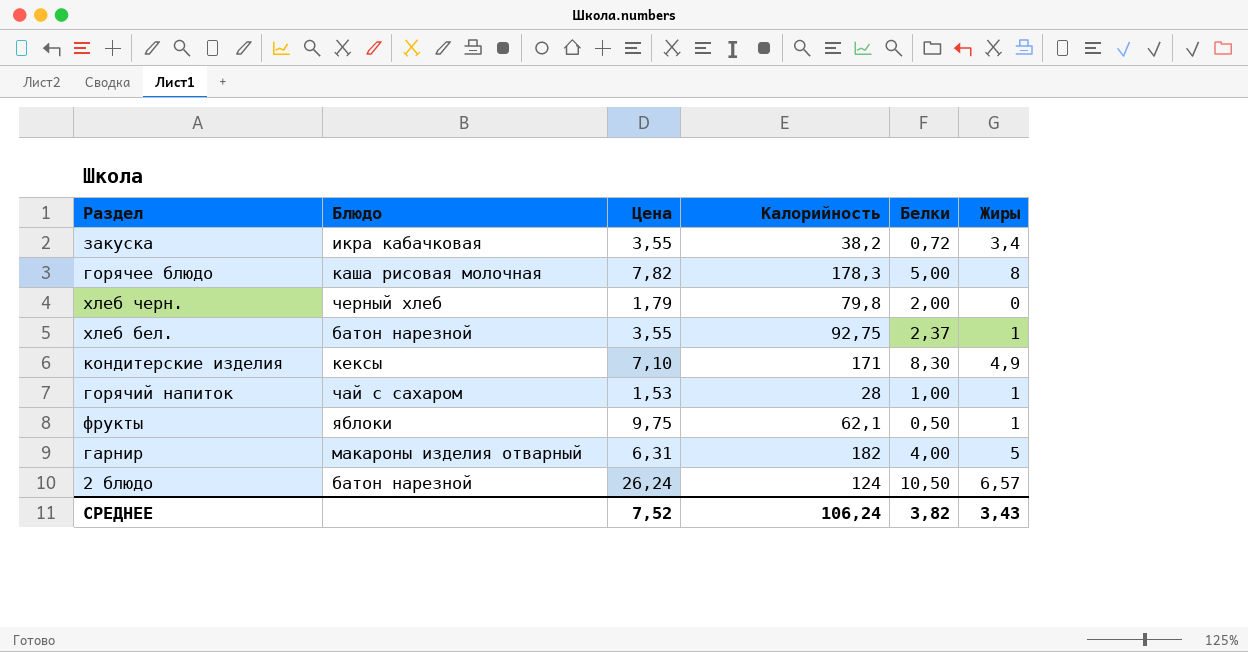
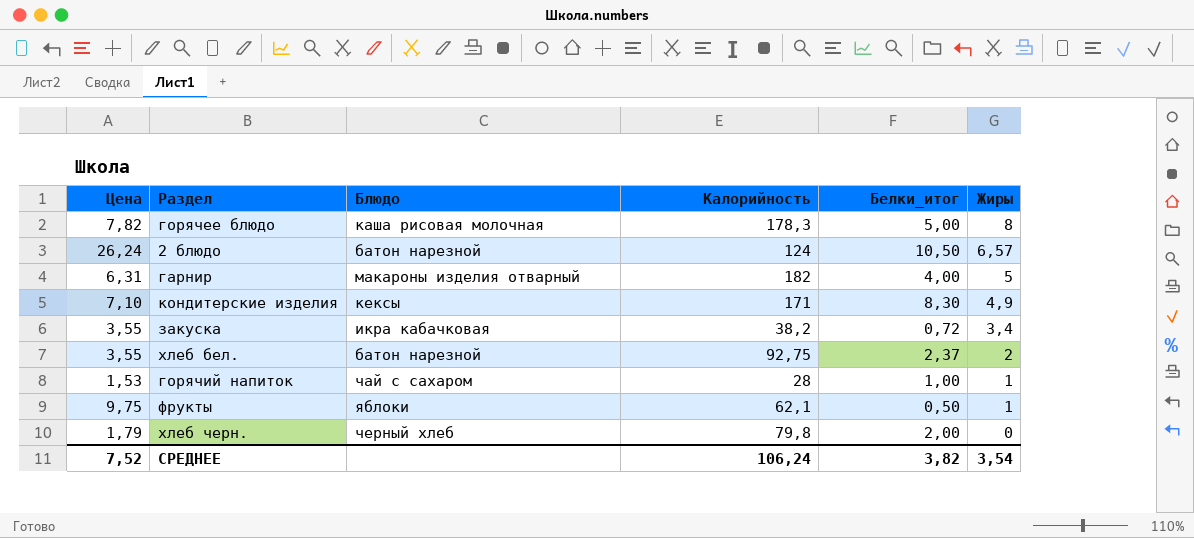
row order: none -> Жиры descending
column Цена | position: 3 -> 1
column name: Белки -> Белки_итог
хлеб бел. | Жиры: 1 -> 2
СРЕДНЕЕ | Жиры: 3,43 -> 3,54

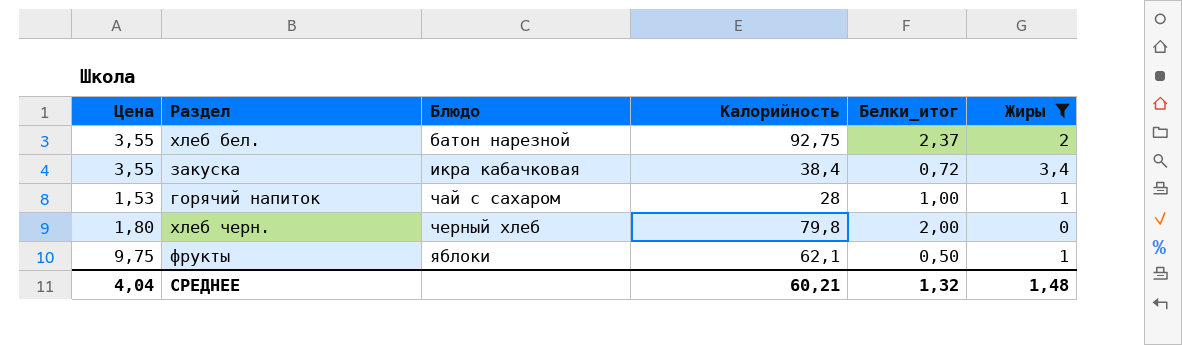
filter: none -> Жиры <= 3,4
row order: Жиры descending -> Блюдо ascending
закуска | Калорийность: 38,2 -> 38,4
хлеб черн. | Цена: 1,79 -> 1,80
СРЕДНЕЕ | Цена: 7,52 -> 4,04
СРЕДНЕЕ | Калорийность: 106,24 -> 60,21
СРЕДНЕЕ | Белки_итог: 3,82 -> 1,32
СРЕДНЕЕ | Жиры: 3,54 -> 1,48

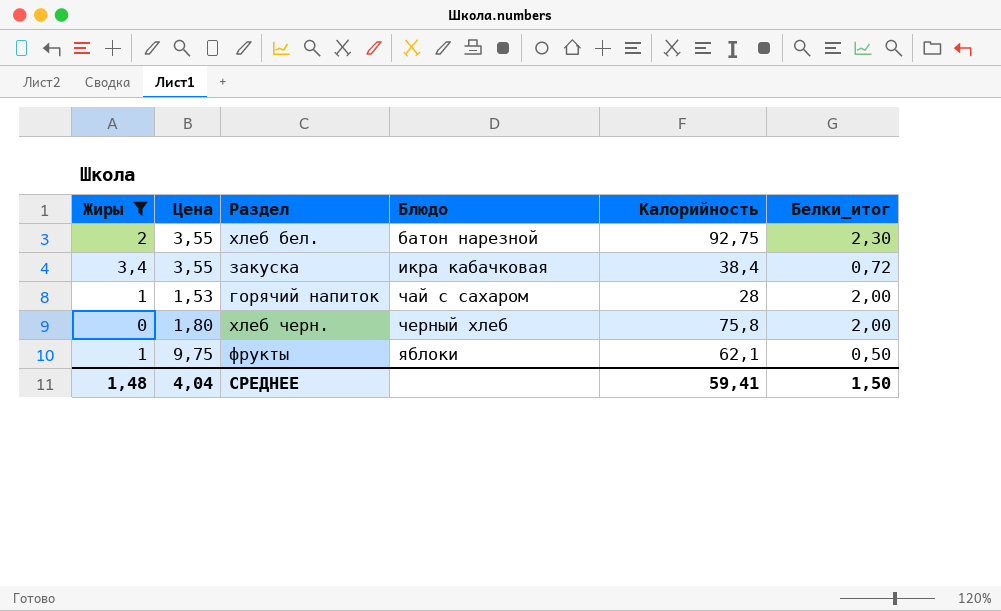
column Жиры | position: 6 -> 1
хлеб бел. | Белки_итог: 2,37 -> 2,30
горячий напиток | Белки_итог: 1,00 -> 2,00
хлеб черн. | Калорийность: 79,8 -> 75,8
СРЕДНЕЕ | Калорийность: 60,21 -> 59,41
СРЕДНЕЕ | Белки_итог: 1,32 -> 1,50

